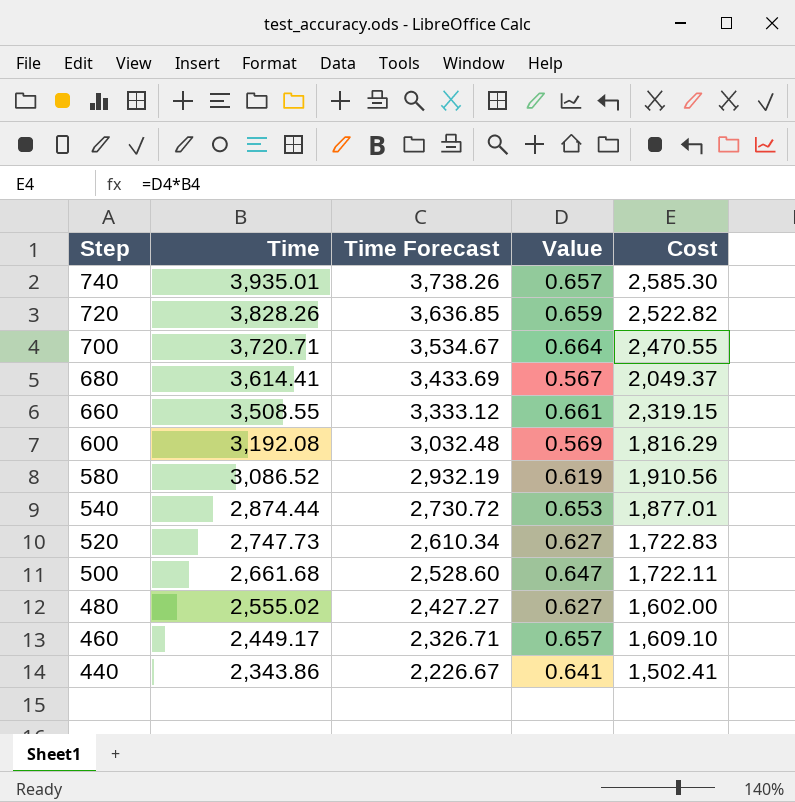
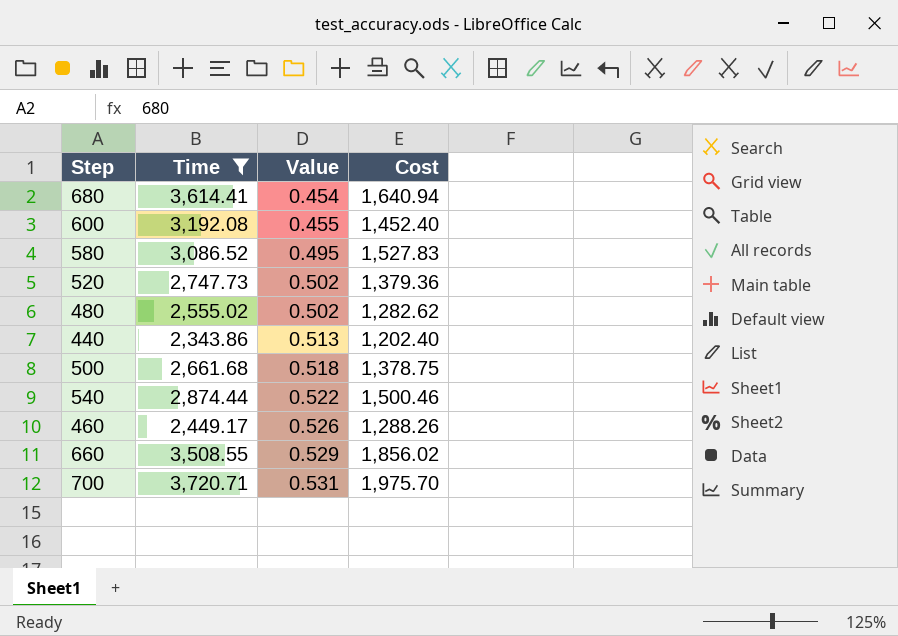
filter: none -> Time <= 3,720.71
row order: Step descending -> Value ascending
column Time Forecast | formula: [Time] * 0.95 -> none
680 | Value: 0.567 -> 0.454
680 | Cost: 2,049.37 -> 1,640.94
600 | Value: 0.569 -> 0.455
600 | Cost: 1,816.29 -> 1,452.40
580 | Value: 0.619 -> 0.495
580 | Cost: 1,910.56 -> 1,527.83
520 | Value: 0.627 -> 0.502
520 | Cost: 1,722.83 -> 1,379.36
480 | Value: 0.627 -> 0.502
480 | Cost: 1,602.00 -> 1,282.62
440 | Value: 0.641 -> 0.513
440 | Cost: 1,502.41 -> 1,202.40
500 | Value: 0.647 -> 0.518
500 | Cost: 1,722.11 -> 1,378.75
540 | Value: 0.653 -> 0.522
540 | Cost: 1,877.01 -> 1,500.46
460 | Value: 0.657 -> 0.526
460 | Cost: 1,609.10 -> 1,288.26
660 | Value: 0.661 -> 0.529
660 | Cost: 2,319.15 -> 1,856.02
700 | Value: 0.664 -> 0.531
700 | Cost: 2,470.55 -> 1,975.70

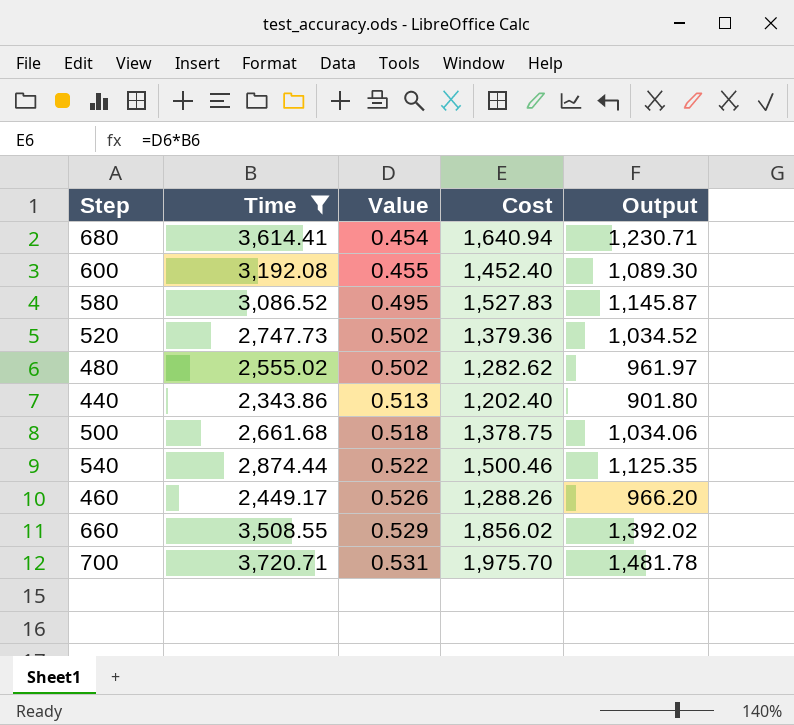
column Output | formula: none -> [Cost] * 0.75

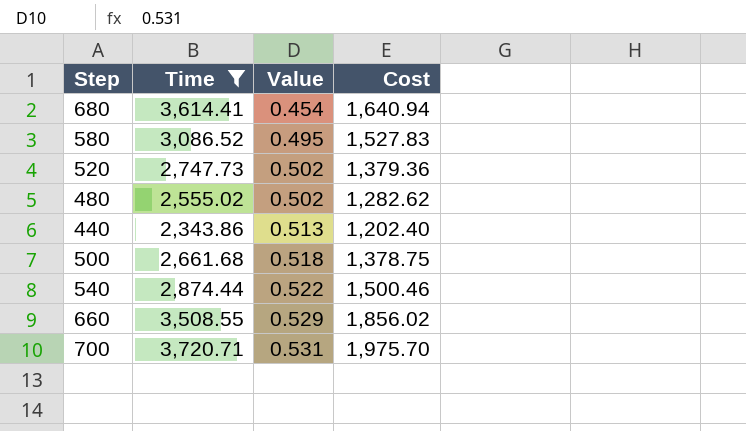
column Output | formula: [Cost] * 0.75 -> none
row 600: 3,192.08 | 0.455 | 1,452.40 | 1,089.30 -> none
row 460: 2,449.17 | 0.526 | 1,288.26 | 966.20 -> none

